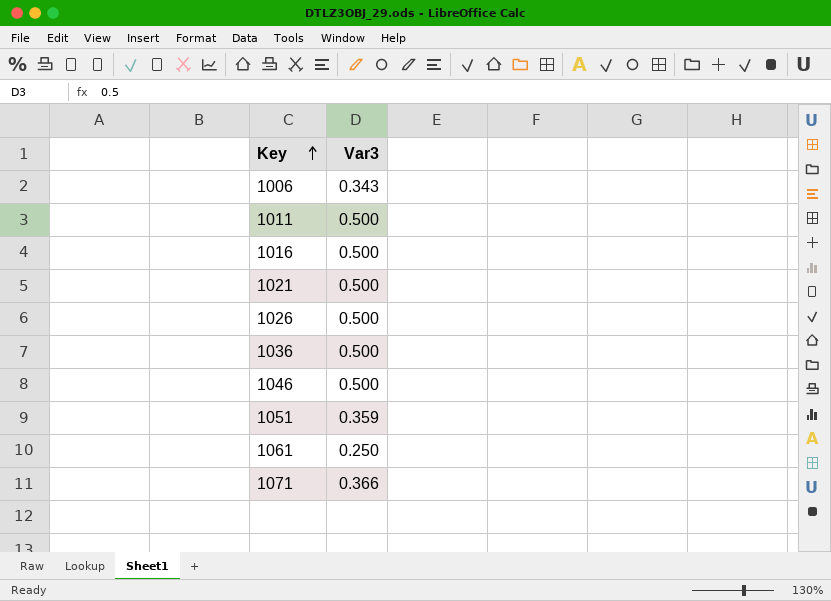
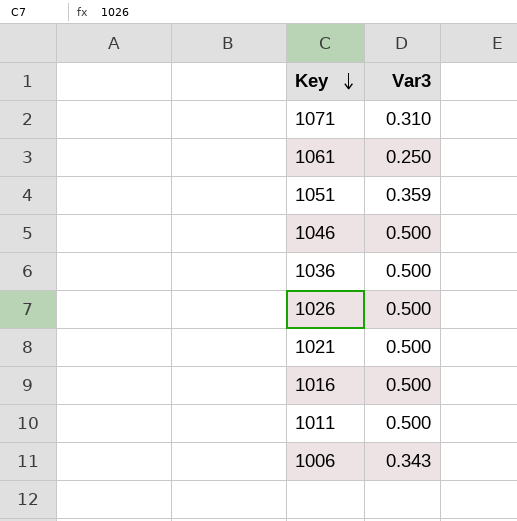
row order: Key ascending -> Key descending
1071 | Var3: 0.366 -> 0.310

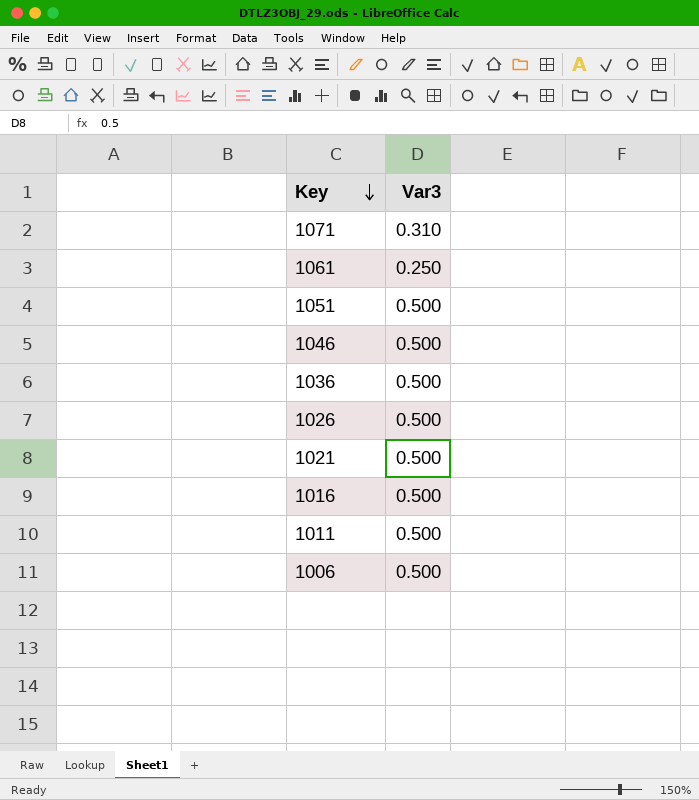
1051 | Var3: 0.359 -> 0.500
1006 | Var3: 0.343 -> 0.500

